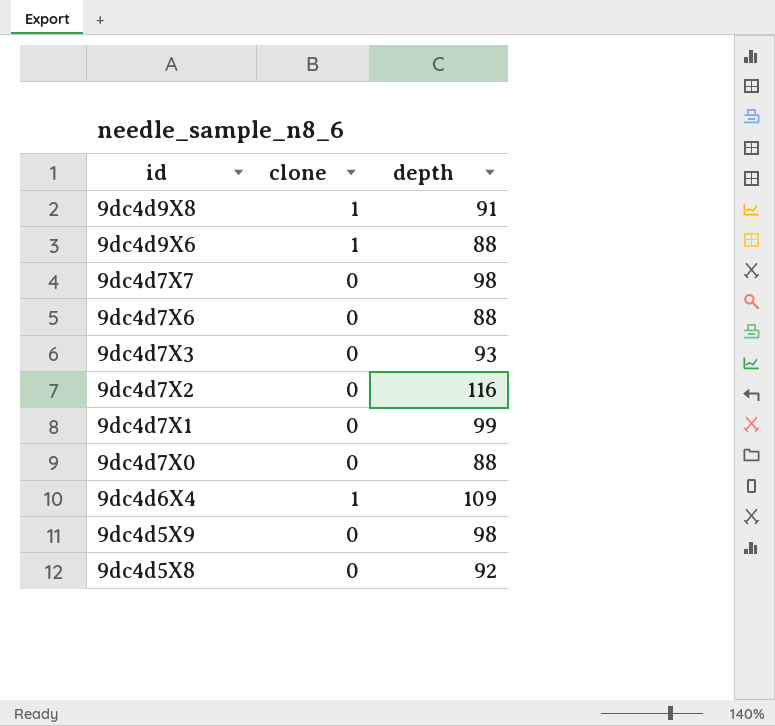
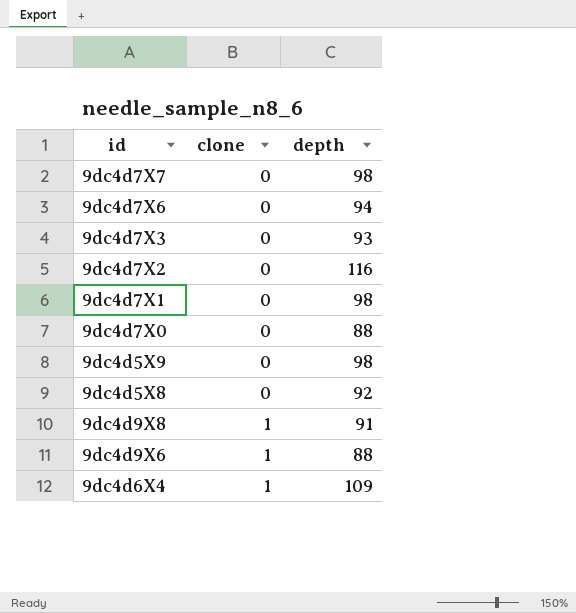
row order: id descending -> clone ascending
9dc4d7X6 | depth: 88 -> 94
9dc4d7X1 | depth: 99 -> 98

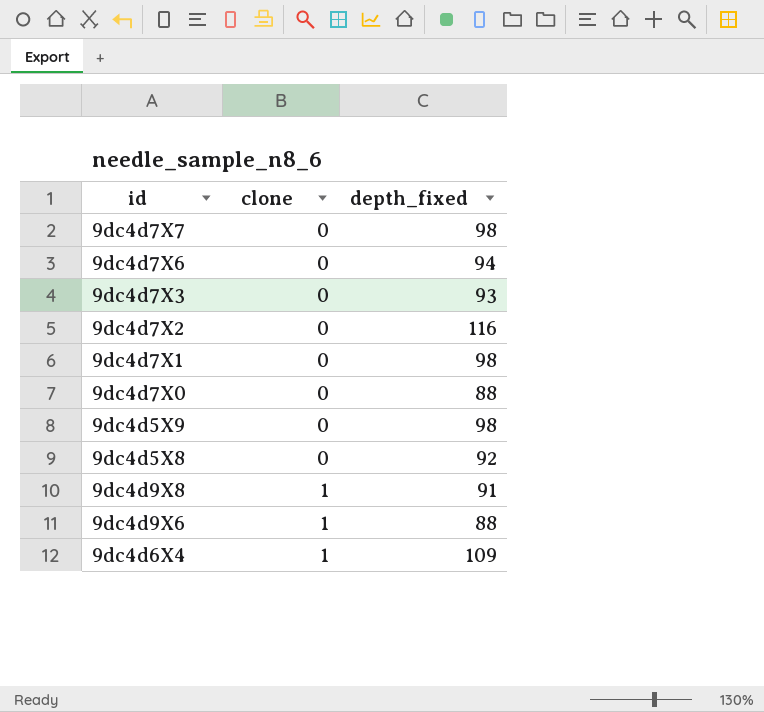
column name: depth -> depth_fixed

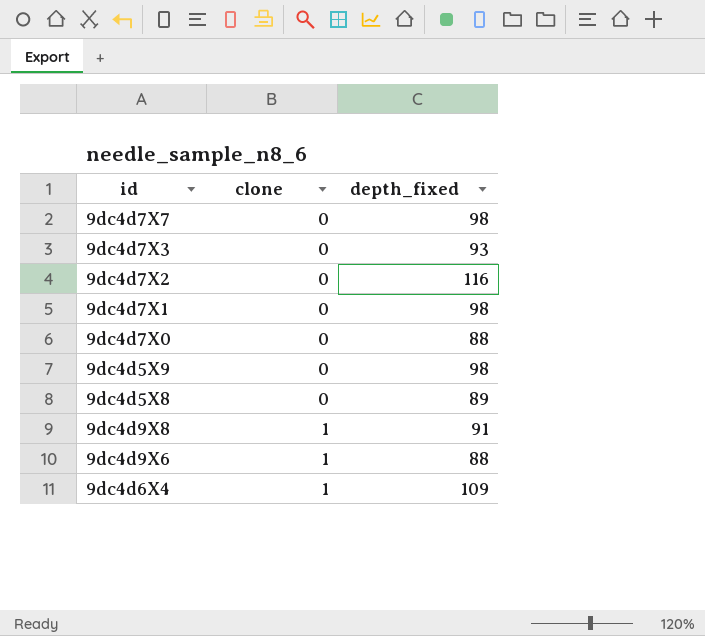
row 9dc4d7X6: 0 | 94 -> none
9dc4d5X8 | depth_fixed: 92 -> 89

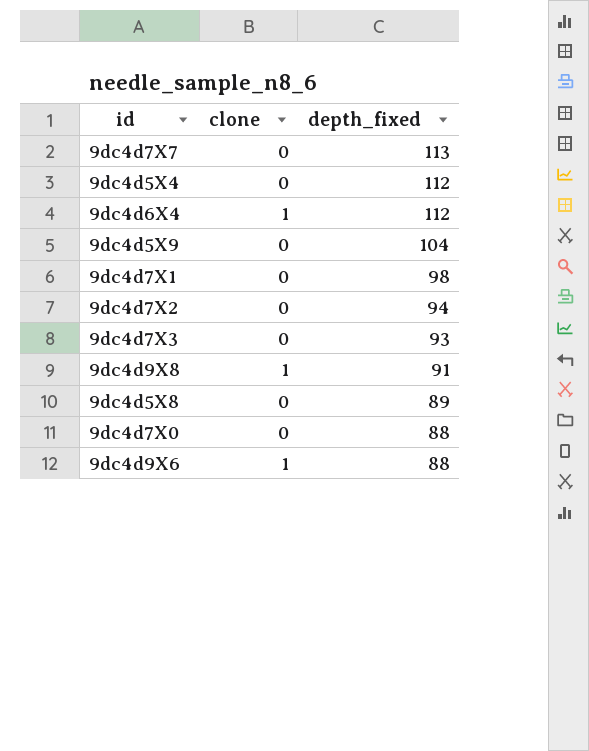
row order: clone ascending -> depth_fixed descending
9dc4d7X7 | depth_fixed: 98 -> 113
row 9dc4d5X4: none -> 0 | 112
9dc4d6X4 | depth_fixed: 109 -> 112
9dc4d5X9 | depth_fixed: 98 -> 104
9dc4d7X2 | depth_fixed: 116 -> 94

